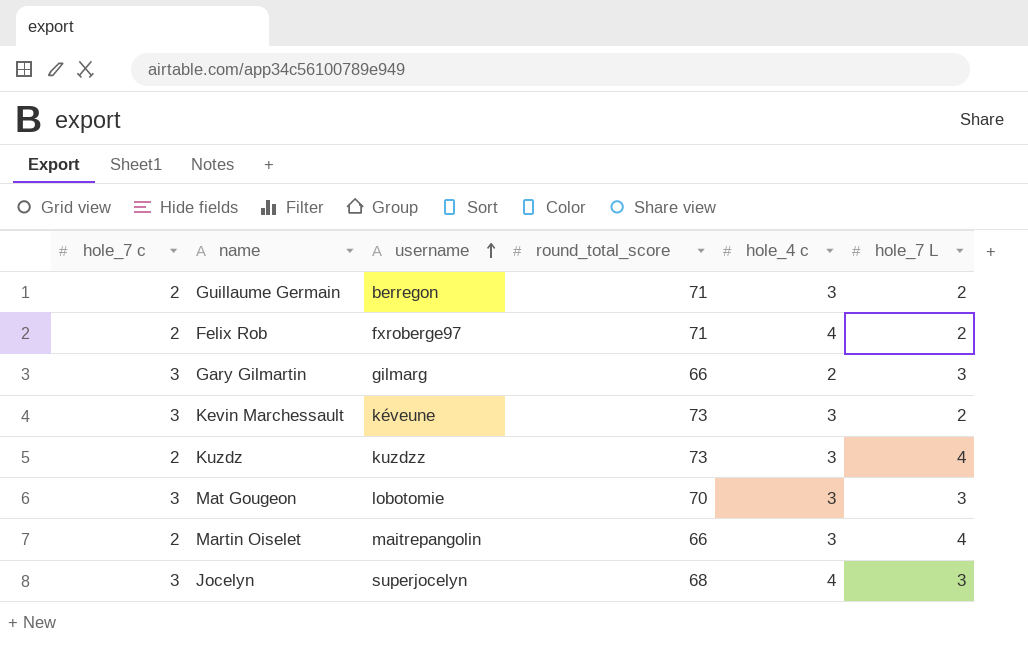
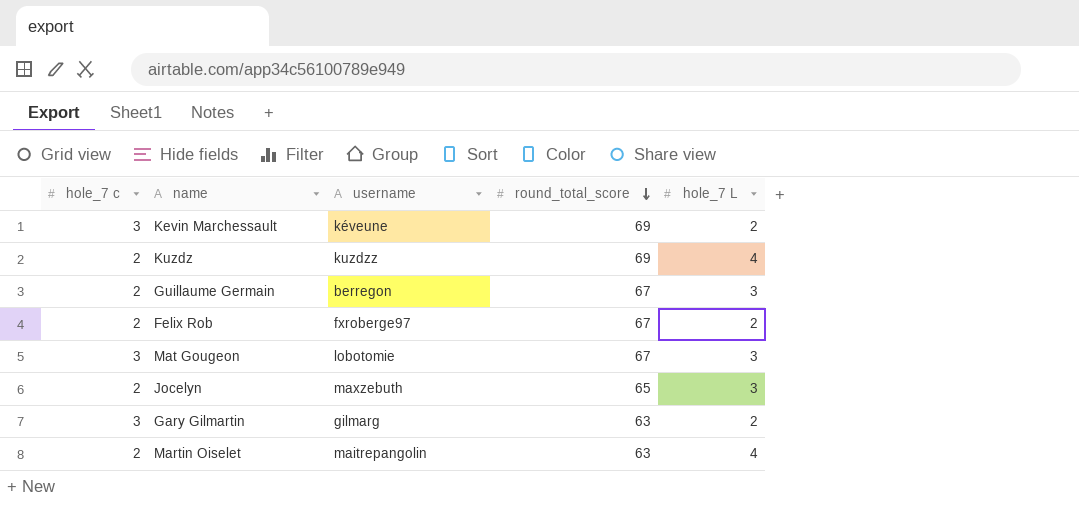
row order: username ascending -> round_total_score descending
column hole_4 c | position: 5 -> none
Kevin Marchessault | round_total_score: 73 -> 69
Kuzdz | round_total_score: 73 -> 69
Guillaume Germain | round_total_score: 71 -> 67
Guillaume Germain | hole_7 L: 2 -> 3
Felix Rob | round_total_score: 71 -> 67
Mat Gougeon | round_total_score: 70 -> 67
Jocelyn | hole_7 c: 3 -> 2
Jocelyn | username: superjocelyn -> maxzebuth
Jocelyn | round_total_score: 68 -> 65
Gary Gilmartin | round_total_score: 66 -> 63
Gary Gilmartin | hole_7 L: 3 -> 2
Martin Oiselet | round_total_score: 66 -> 63

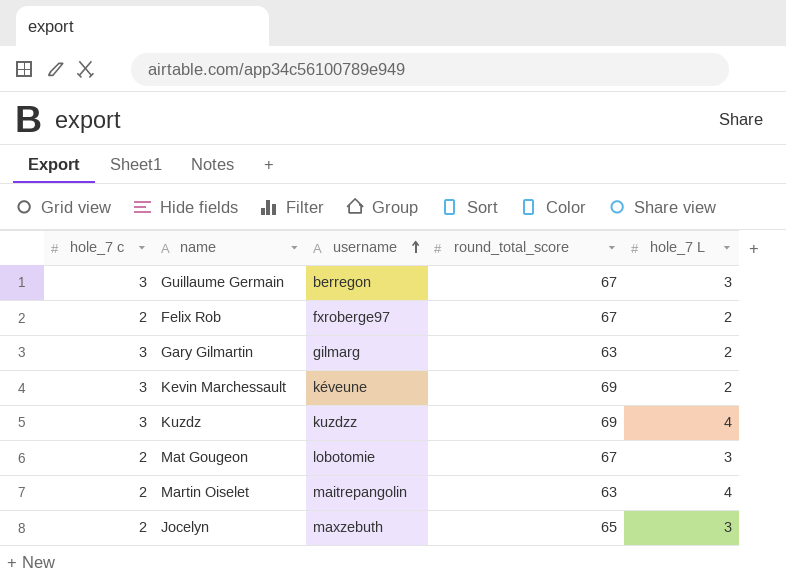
row order: round_total_score descending -> username ascending
Guillaume Germain | hole_7 c: 2 -> 3
Kuzdz | hole_7 c: 2 -> 3
Mat Gougeon | hole_7 c: 3 -> 2

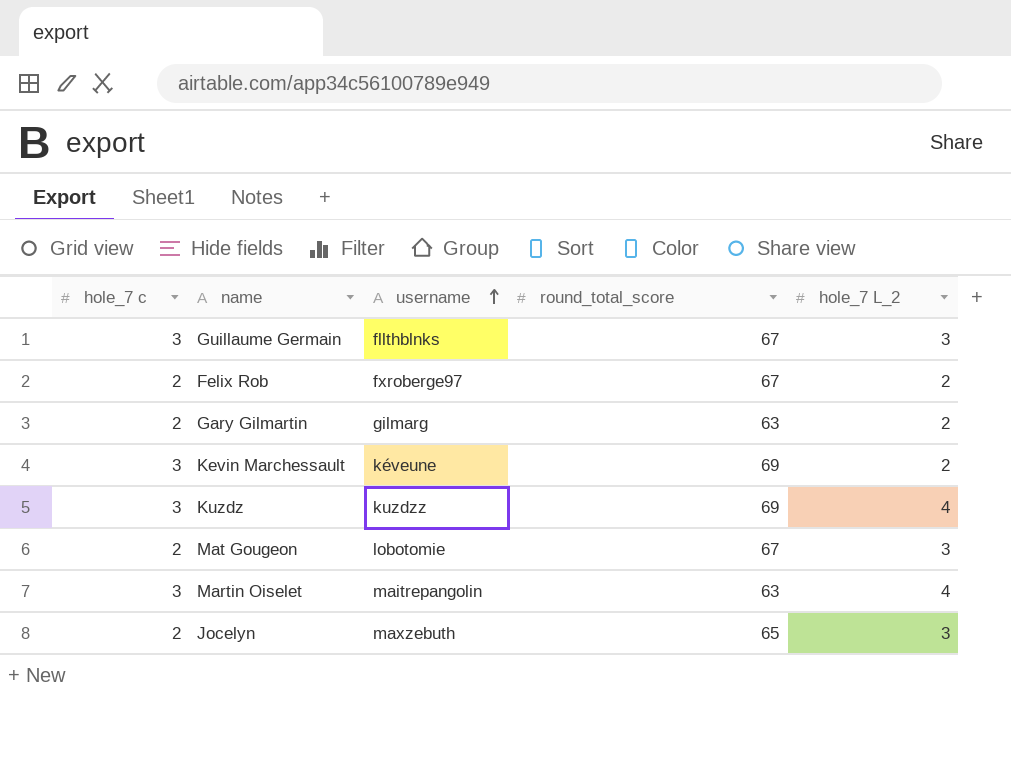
column name: hole_7 L -> hole_7 L_2
Guillaume Germain | username: berregon -> fllthblnks
Gary Gilmartin | hole_7 c: 3 -> 2
Martin Oiselet | hole_7 c: 2 -> 3

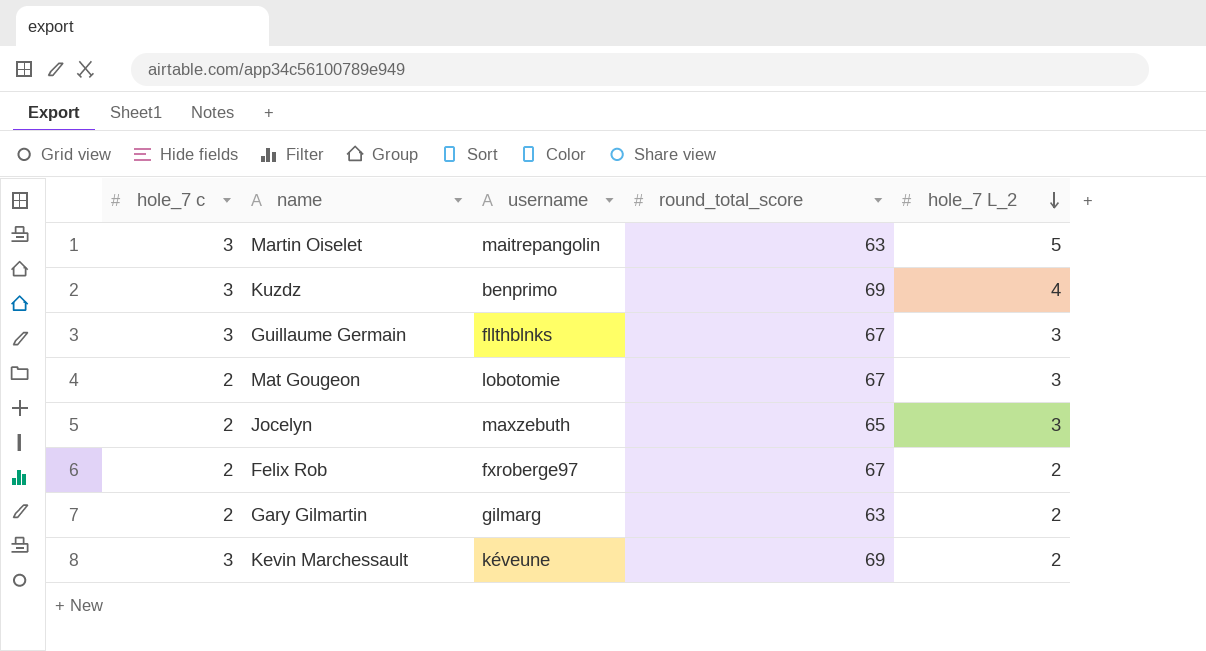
row order: username ascending -> hole_7 L_2 descending
Martin Oiselet | hole_7 L_2: 4 -> 5
Kuzdz | username: kuzdzz -> benprimo

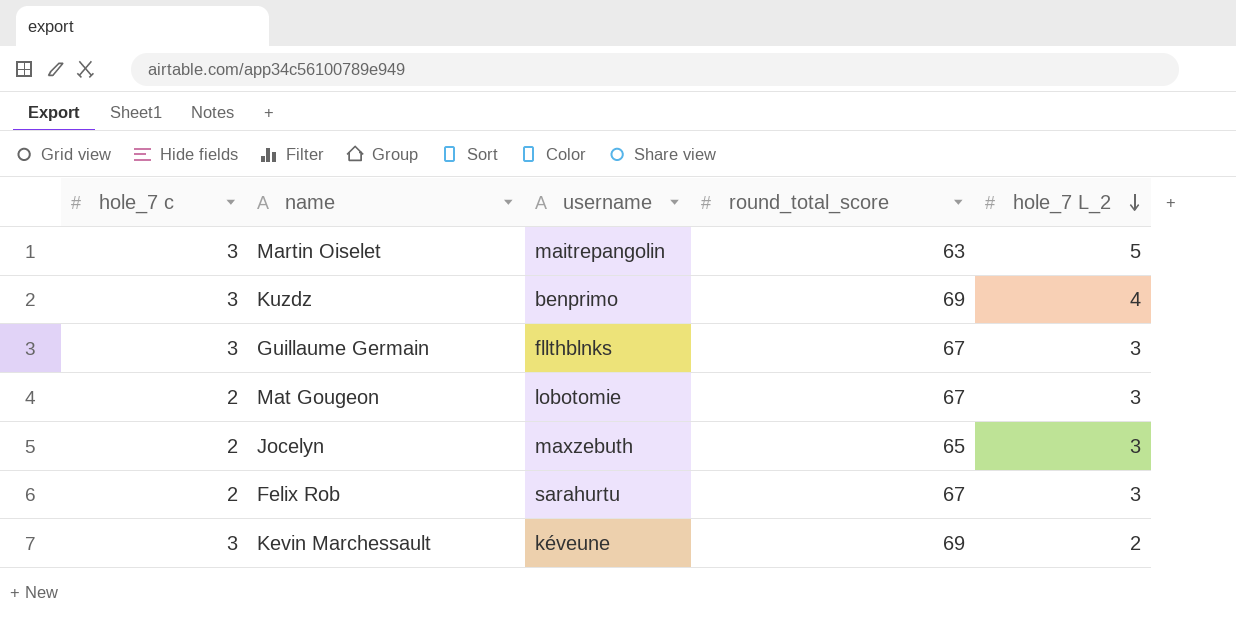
row Gary Gilmartin: 2 | gilmarg | 63 | 2 -> none
Felix Rob | username: fxroberge97 -> sarahurtu
Felix Rob | hole_7 L_2: 2 -> 3

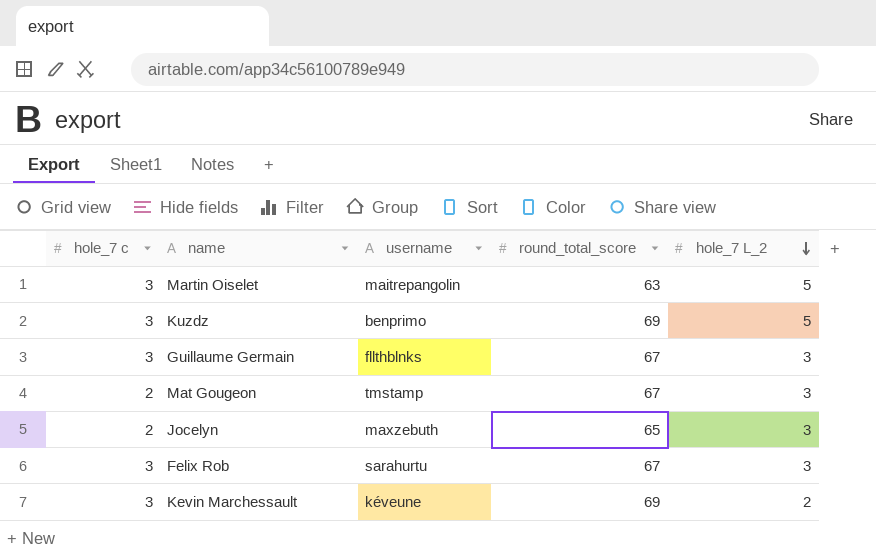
Kuzdz | hole_7 L_2: 4 -> 5
Mat Gougeon | username: lobotomie -> tmstamp
Felix Rob | hole_7 c: 2 -> 3

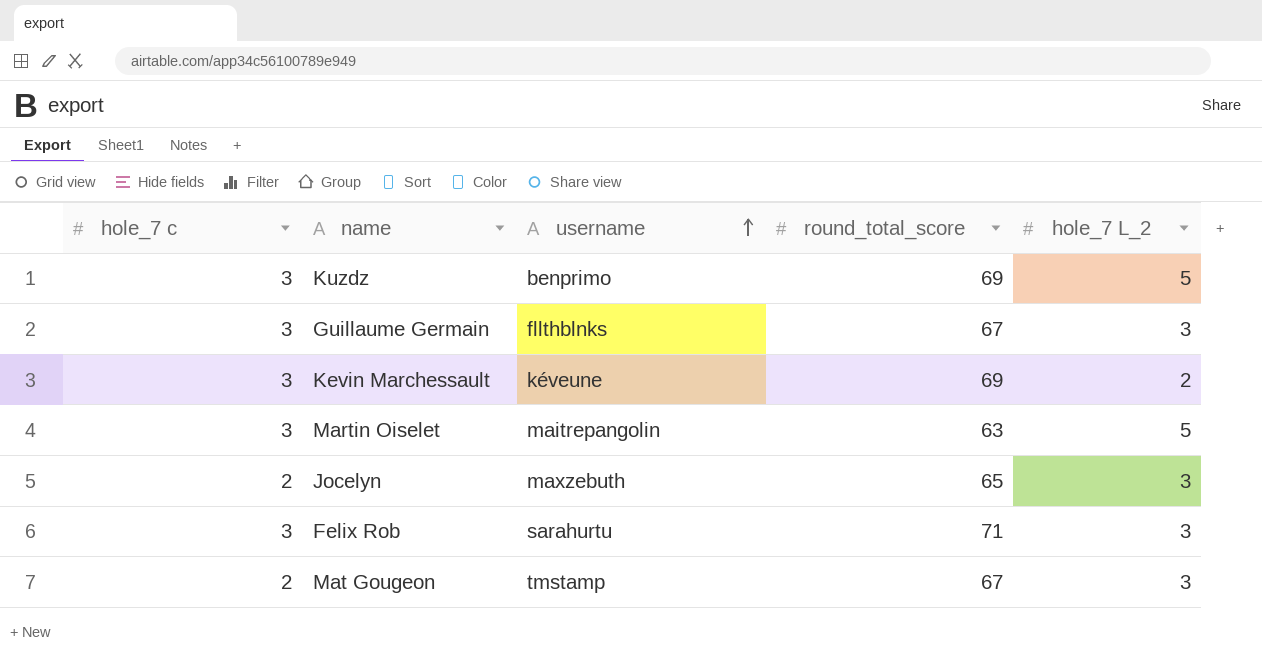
row order: hole_7 L_2 descending -> username ascending
Felix Rob | round_total_score: 67 -> 71

